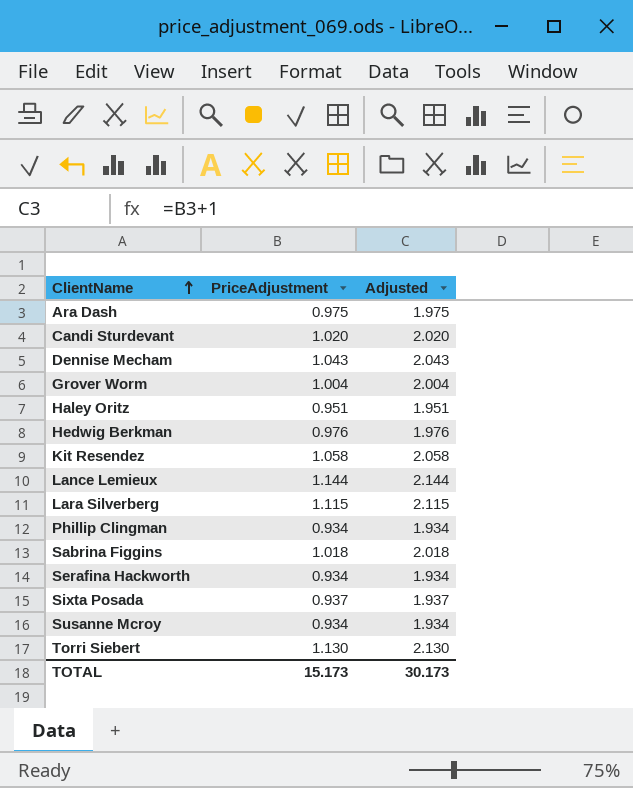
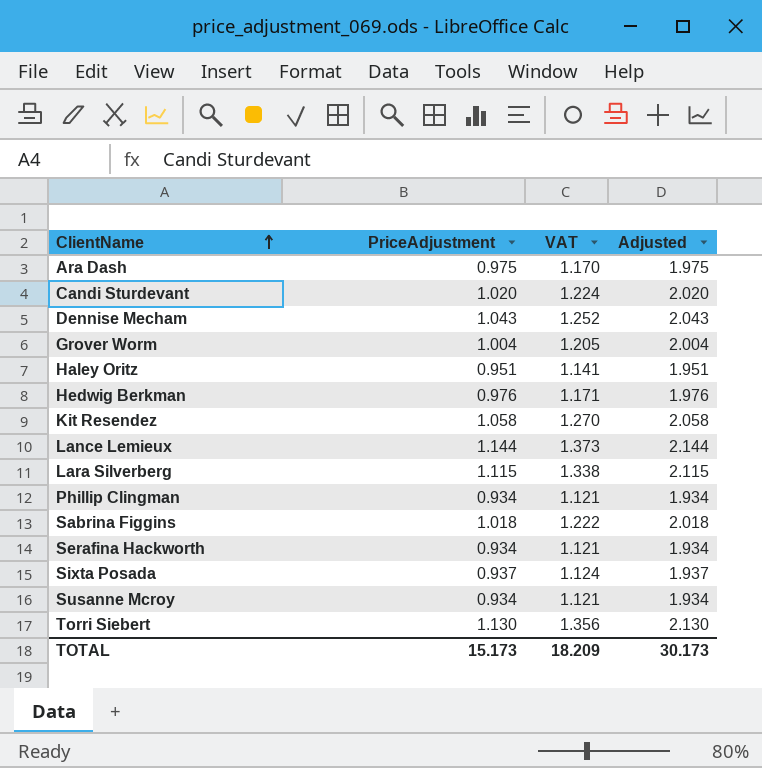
column VAT | formula: none -> [PriceAdjustment] * 1.2

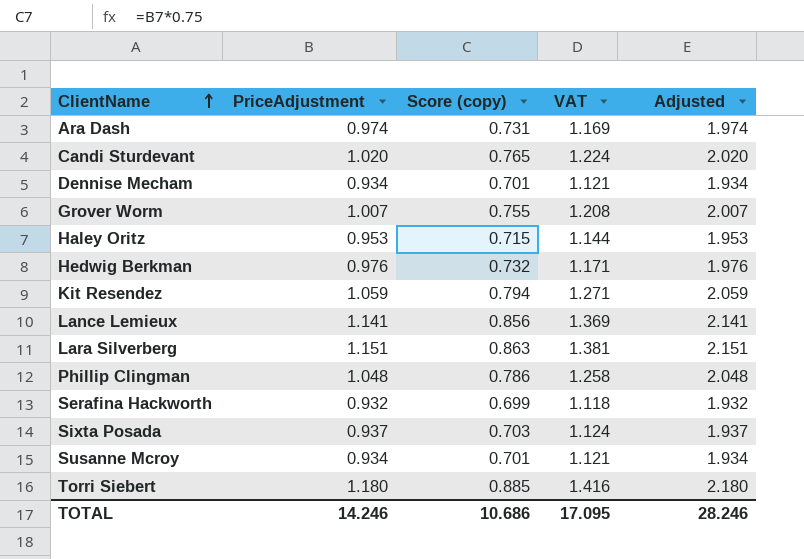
column Score (copy) | formula: none -> [PriceAdjustment] * 0.75
row Sabrina Figgins: 1.018 | 1.222 | 2.018 -> none
Ara Dash | PriceAdjustment: 0.975 -> 0.974
Ara Dash | VAT: 1.170 -> 1.169
Ara Dash | Adjusted: 1.975 -> 1.974
Dennise Mecham | PriceAdjustment: 1.043 -> 0.934
Dennise Mecham | VAT: 1.252 -> 1.121
Dennise Mecham | Adjusted: 2.043 -> 1.934
Grover Worm | PriceAdjustment: 1.004 -> 1.007
Grover Worm | VAT: 1.205 -> 1.208
Grover Worm | Adjusted: 2.004 -> 2.007
Haley Oritz | PriceAdjustment: 0.951 -> 0.953
Haley Oritz | VAT: 1.141 -> 1.144
Haley Oritz | Adjusted: 1.951 -> 1.953
Kit Resendez | PriceAdjustment: 1.058 -> 1.059
Kit Resendez | VAT: 1.270 -> 1.271
Kit Resendez | Adjusted: 2.058 -> 2.059
Lance Lemieux | PriceAdjustment: 1.144 -> 1.141
Lance Lemieux | VAT: 1.373 -> 1.369
Lance Lemieux | Adjusted: 2.144 -> 2.141
Lara Silverberg | PriceAdjustment: 1.115 -> 1.151
Lara Silverberg | VAT: 1.338 -> 1.381
Lara Silverberg | Adjusted: 2.115 -> 2.151
Phillip Clingman | PriceAdjustment: 0.934 -> 1.048
Phillip Clingman | VAT: 1.121 -> 1.258
Phillip Clingman | Adjusted: 1.934 -> 2.048
Serafina Hackworth | PriceAdjustment: 0.934 -> 0.932
Serafina Hackworth | VAT: 1.121 -> 1.118
Serafina Hackworth | Adjusted: 1.934 -> 1.932
Torri Siebert | PriceAdjustment: 1.130 -> 1.180
Torri Siebert | VAT: 1.356 -> 1.416
Torri Siebert | Adjusted: 2.130 -> 2.180
TOTAL | PriceAdjustment: 15.173 -> 14.246
TOTAL | VAT: 18.209 -> 17.095
TOTAL | Adjusted: 30.173 -> 28.246

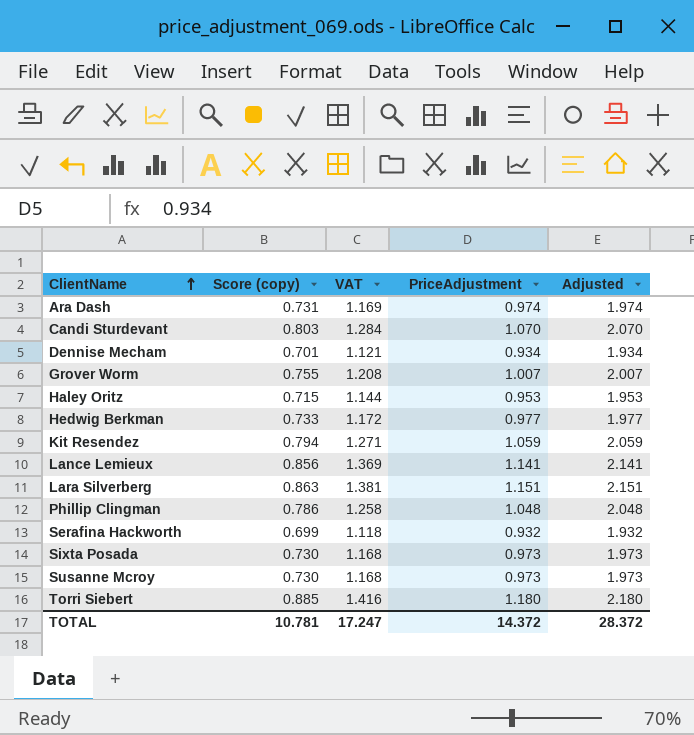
column PriceAdjustment | position: 2 -> 4
Candi Sturdevant | Score (copy): 0.765 -> 0.803
Candi Sturdevant | VAT: 1.224 -> 1.284
Candi Sturdevant | PriceAdjustment: 1.020 -> 1.070
Candi Sturdevant | Adjusted: 2.020 -> 2.070
Hedwig Berkman | Score (copy): 0.732 -> 0.733
Hedwig Berkman | VAT: 1.171 -> 1.172
Hedwig Berkman | PriceAdjustment: 0.976 -> 0.977
Hedwig Berkman | Adjusted: 1.976 -> 1.977
Sixta Posada | Score (copy): 0.703 -> 0.730
Sixta Posada | VAT: 1.124 -> 1.168
Sixta Posada | PriceAdjustment: 0.937 -> 0.973
Sixta Posada | Adjusted: 1.937 -> 1.973
Susanne Mcroy | Score (copy): 0.701 -> 0.730
Susanne Mcroy | VAT: 1.121 -> 1.168
Susanne Mcroy | PriceAdjustment: 0.934 -> 0.973
Susanne Mcroy | Adjusted: 1.934 -> 1.973
TOTAL | Score (copy): 10.686 -> 10.781
TOTAL | VAT: 17.095 -> 17.247
TOTAL | PriceAdjustment: 14.246 -> 14.372
TOTAL | Adjusted: 28.246 -> 28.372

